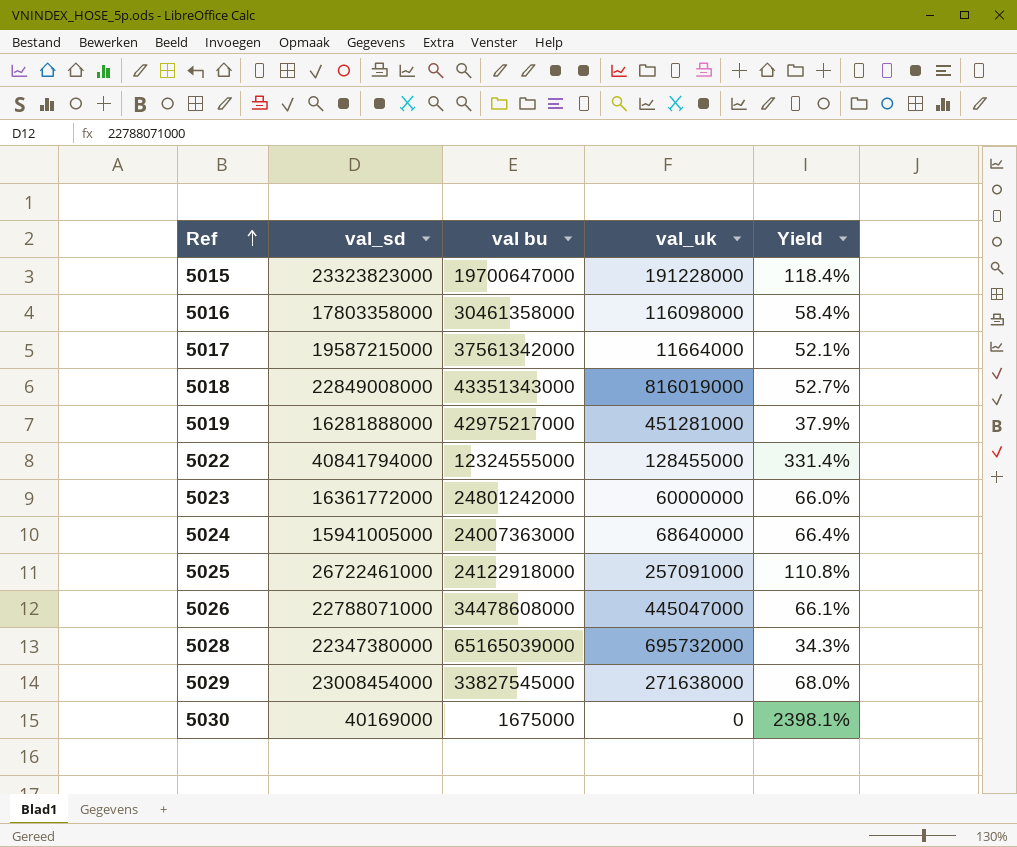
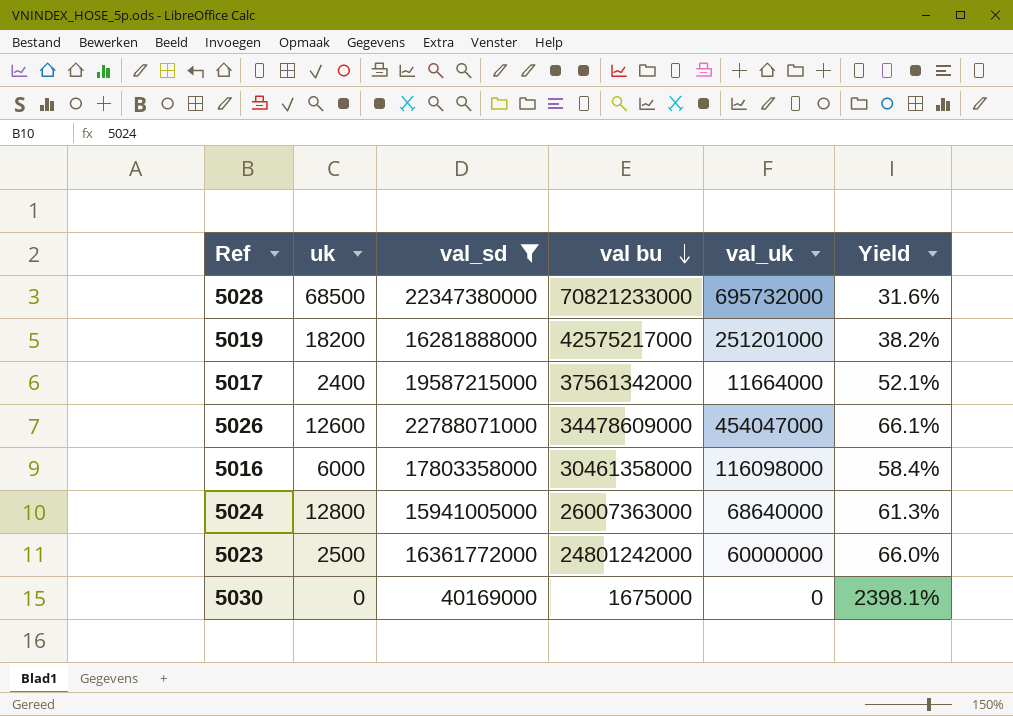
filter: none -> val_sd <= 22788071000
row order: Ref ascending -> val bu descending
column uk | position: none -> 2
5028 | val bu: 65165039000 -> 70821233000
5028 | Yield: 34.3% -> 31.6%
5019 | val bu: 42975217000 -> 42575217000
5019 | val_uk: 451281000 -> 251201000
5019 | Yield: 37.9% -> 38.2%
5026 | val bu: 34478608000 -> 34478609000
5026 | val_uk: 445047000 -> 454047000
5024 | val bu: 24007363000 -> 26007363000
5024 | Yield: 66.4% -> 61.3%

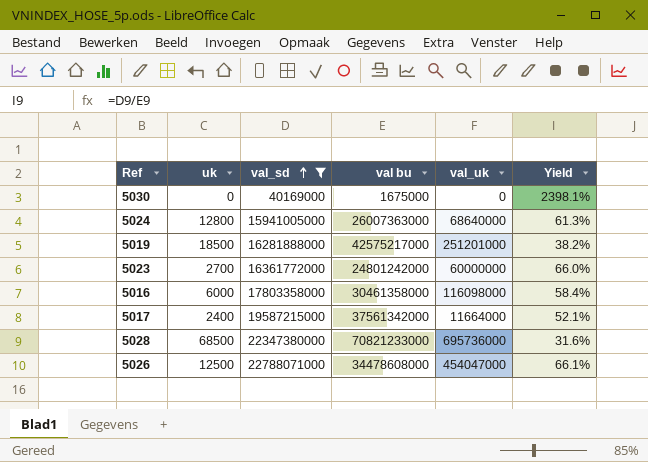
row order: val bu descending -> val_sd ascending
5019 | uk: 18200 -> 18500
5023 | uk: 2500 -> 2700
5028 | val_uk: 695732000 -> 695736000
5026 | uk: 12600 -> 12500
5026 | val bu: 34478609000 -> 34478608000

